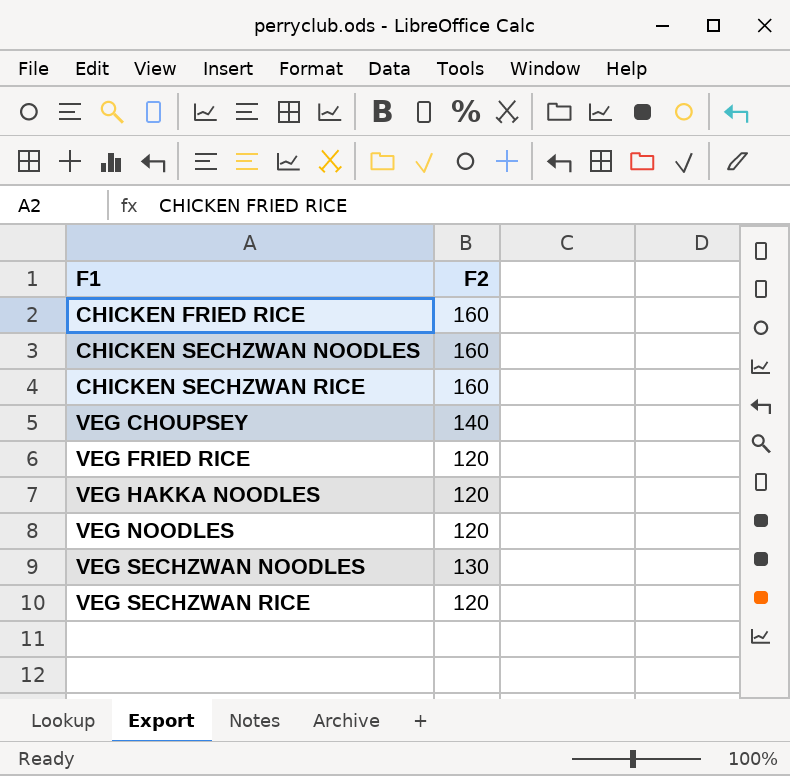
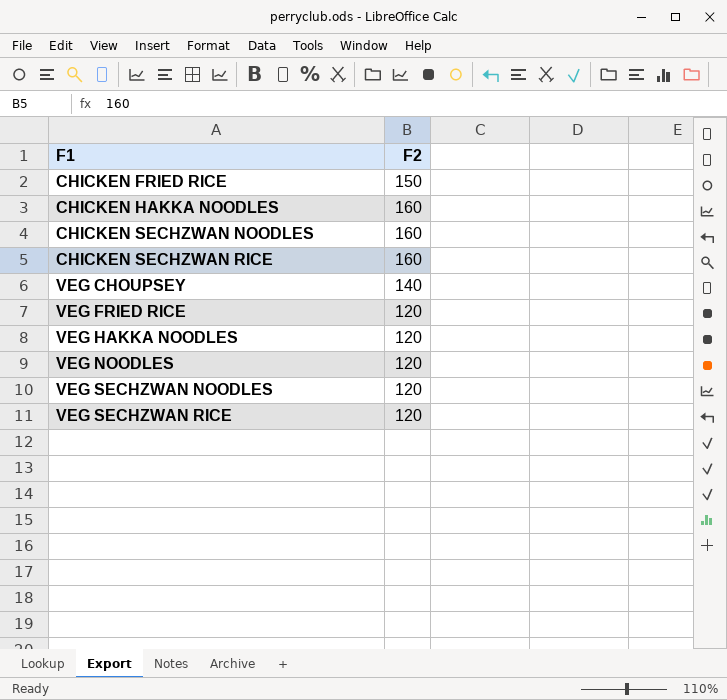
CHICKEN FRIED RICE | F2: 160 -> 150
row CHICKEN HAKKA NOODLES: none -> 160
VEG SECHZWAN NOODLES | F2: 130 -> 120

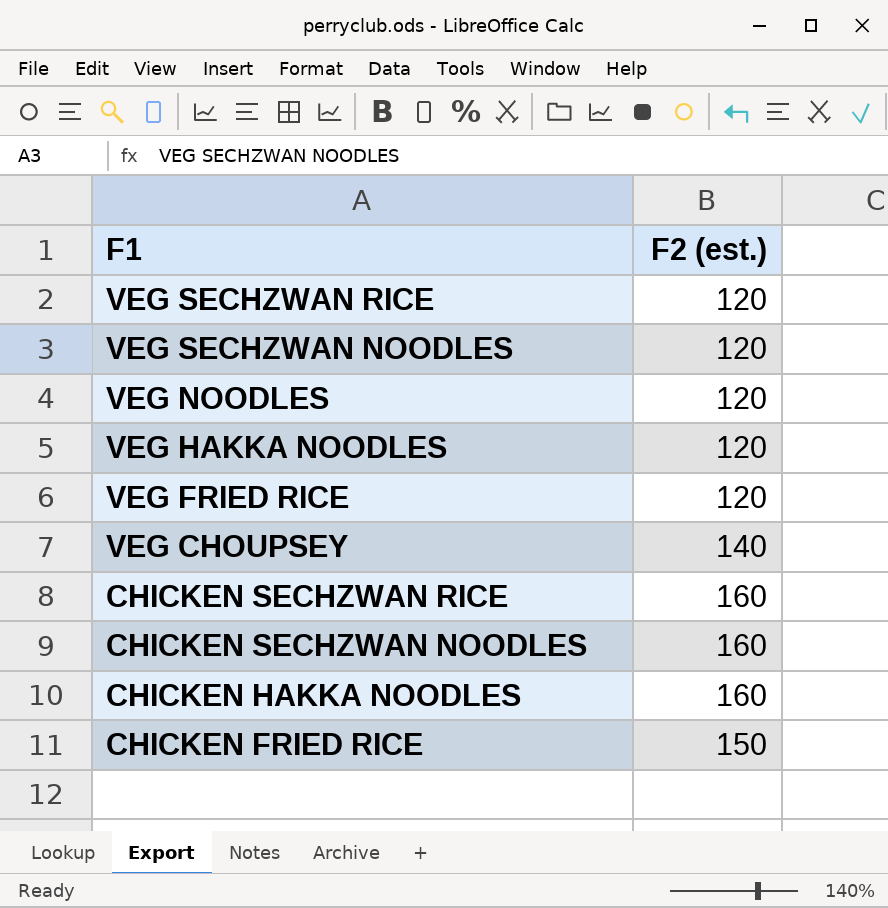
row order: F1 ascending -> F1 descending
column name: F2 -> F2 (est.)

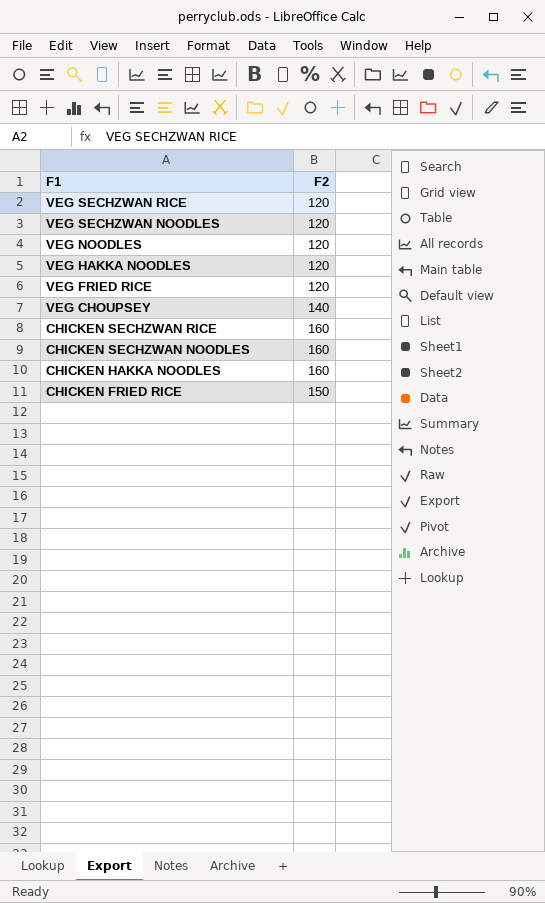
column name: F2 (est.) -> F2

